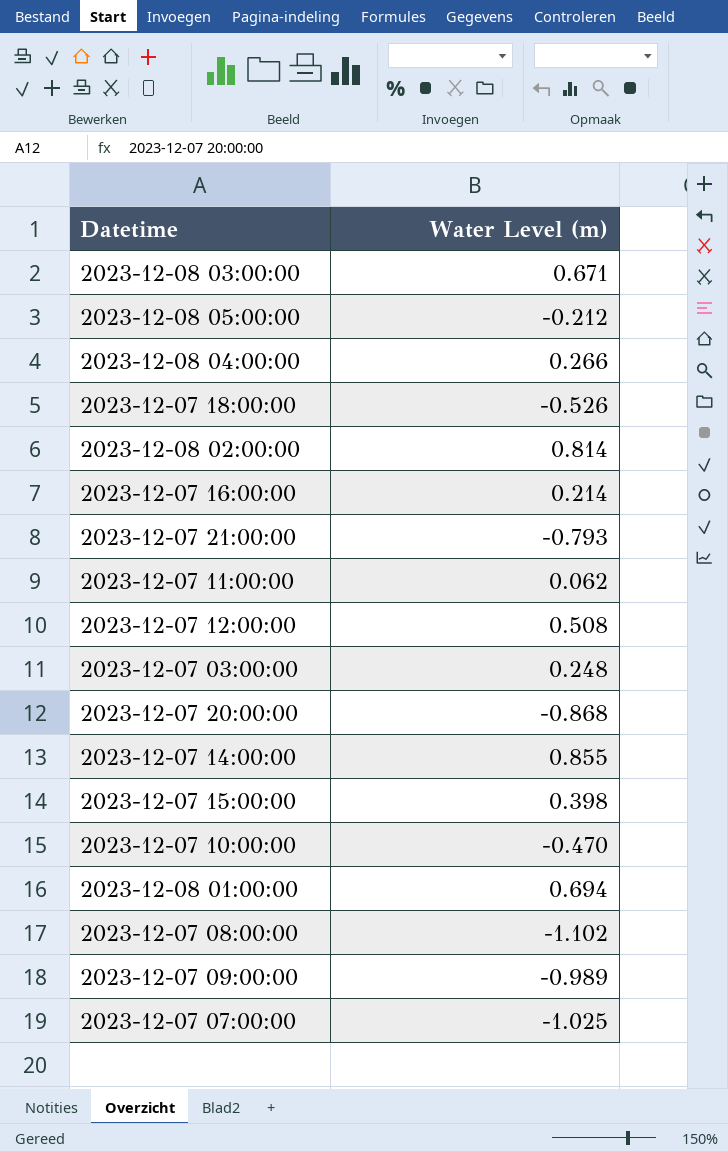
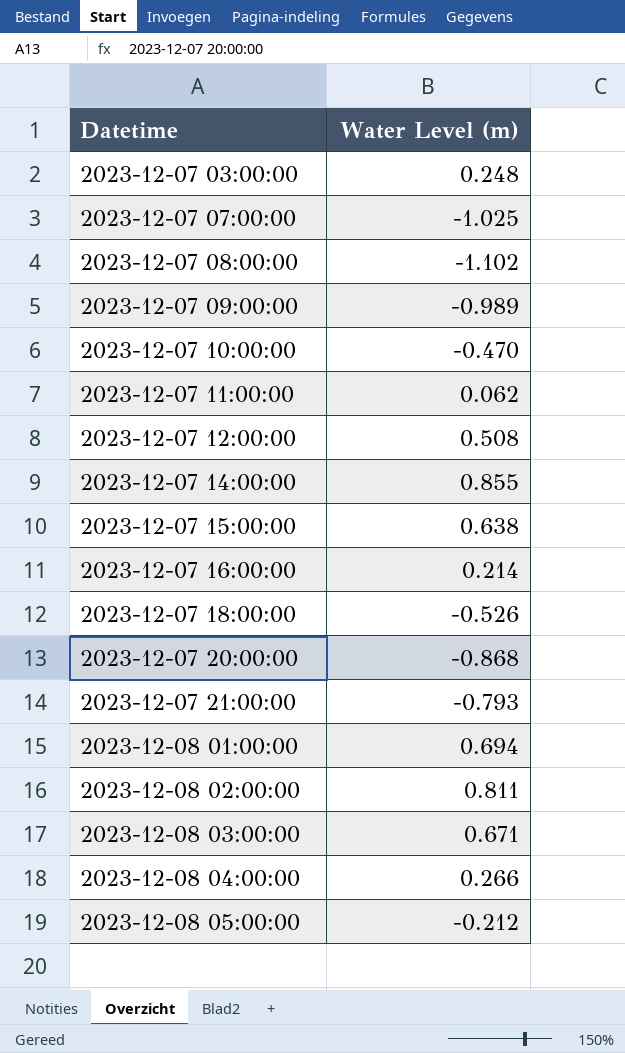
row order: none -> Datetime ascending
2023-12-07 15:00:00 | Water Level (m): 0.398 -> 0.638
2023-12-08 02:00:00 | Water Level (m): 0.814 -> 0.811

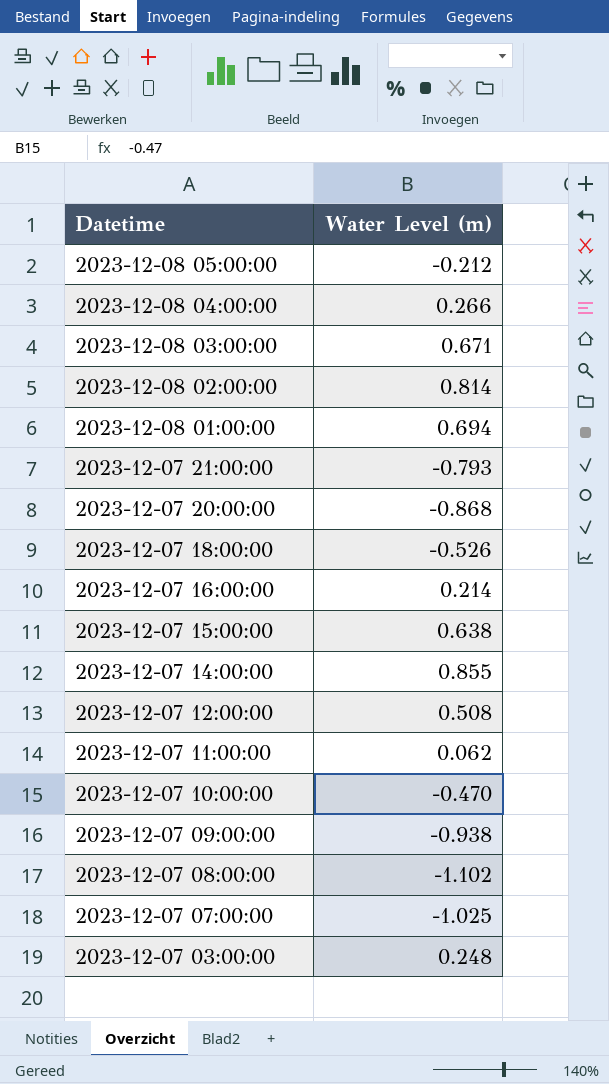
row order: Datetime ascending -> Datetime descending
2023-12-08 02:00:00 | Water Level (m): 0.811 -> 0.814
2023-12-07 09:00:00 | Water Level (m): -0.989 -> -0.938

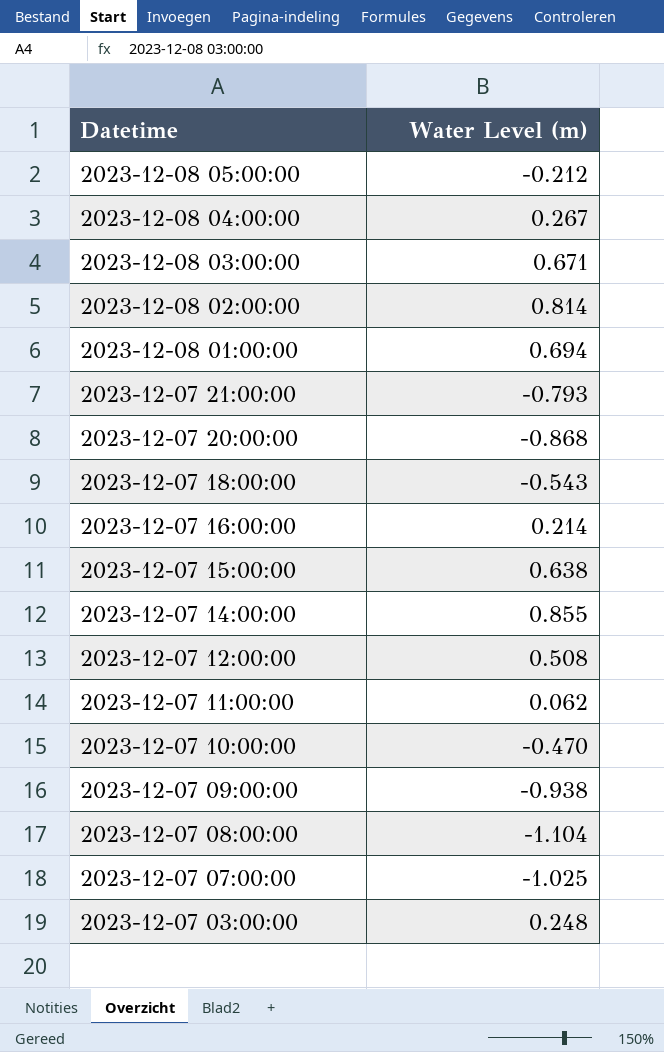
2023-12-08 04:00:00 | Water Level (m): 0.266 -> 0.267
2023-12-07 18:00:00 | Water Level (m): -0.526 -> -0.543
2023-12-07 08:00:00 | Water Level (m): -1.102 -> -1.104

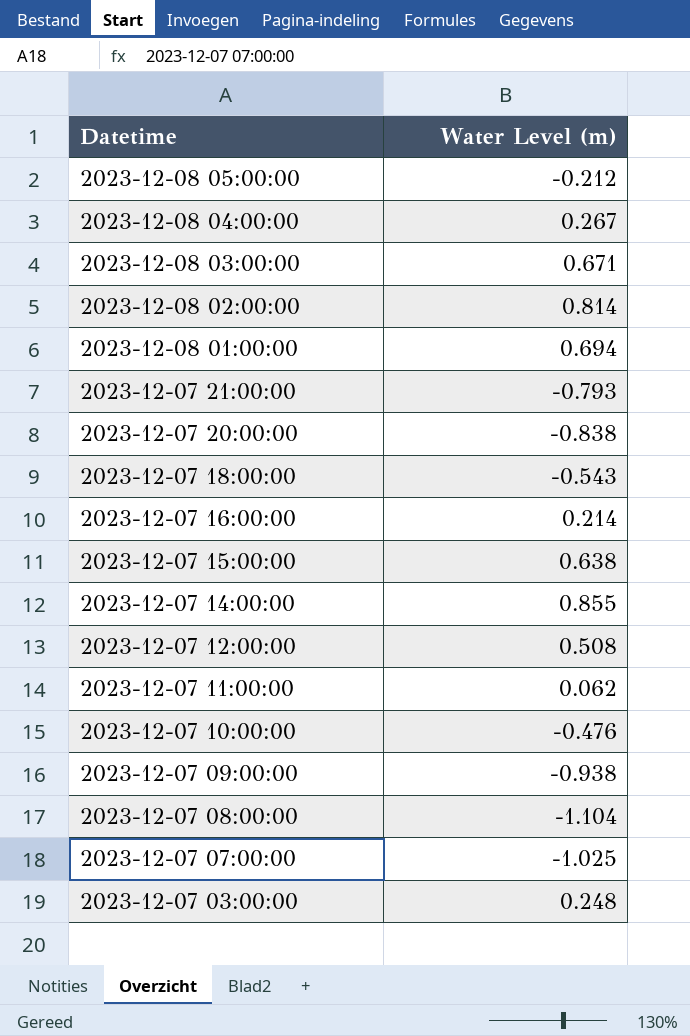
2023-12-07 20:00:00 | Water Level (m): -0.868 -> -0.838
2023-12-07 10:00:00 | Water Level (m): -0.470 -> -0.476

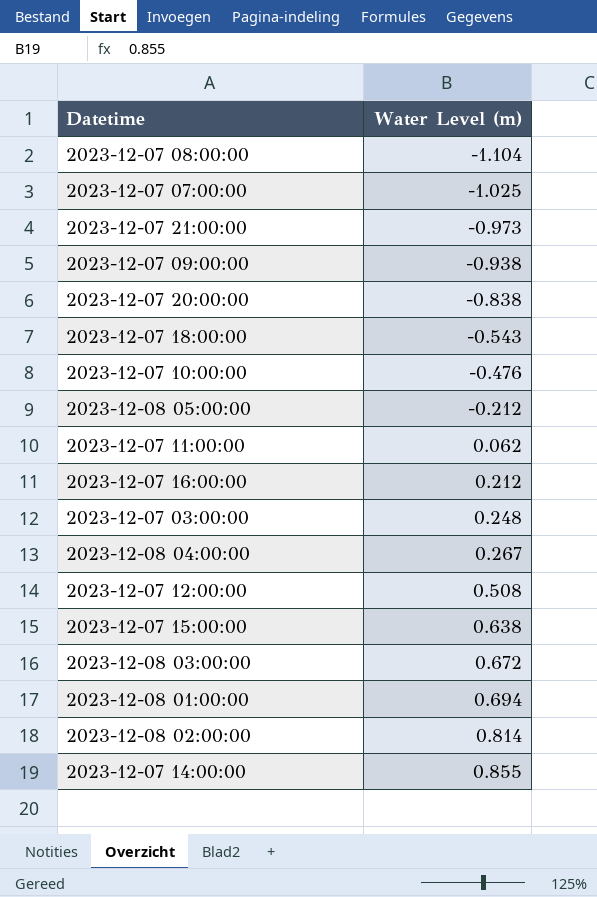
row order: Datetime descending -> Water Level (m) ascending
2023-12-07 21:00:00 | Water Level (m): -0.793 -> -0.973
2023-12-07 16:00:00 | Water Level (m): 0.214 -> 0.212
2023-12-08 03:00:00 | Water Level (m): 0.671 -> 0.672

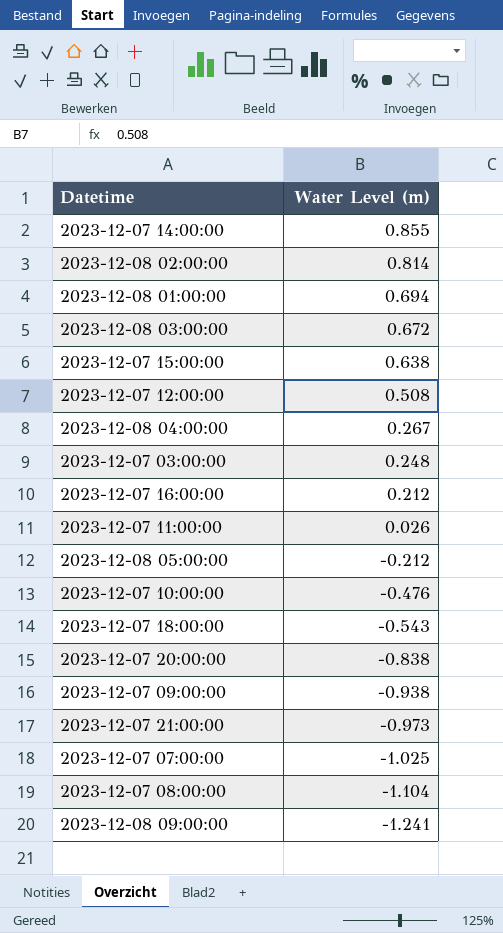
row order: Water Level (m) ascending -> Water Level (m) descending
2023-12-07 11:00:00 | Water Level (m): 0.062 -> 0.026
row 2023-12-08 09:00:00: none -> -1.241

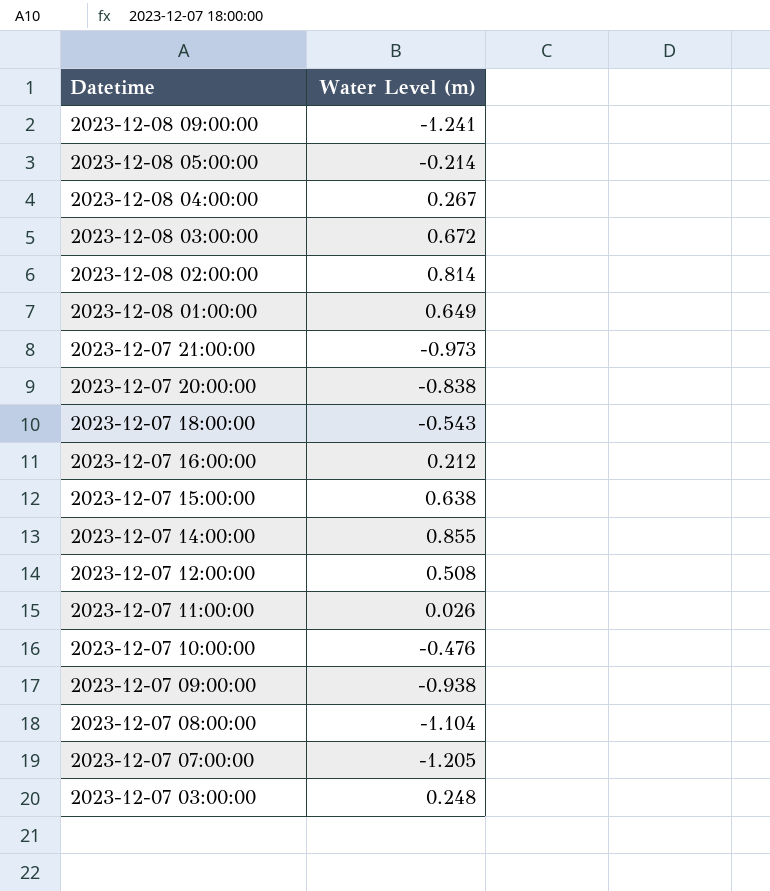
row order: Water Level (m) descending -> Datetime descending
2023-12-08 05:00:00 | Water Level (m): -0.212 -> -0.214
2023-12-08 01:00:00 | Water Level (m): 0.694 -> 0.649
2023-12-07 07:00:00 | Water Level (m): -1.025 -> -1.205

